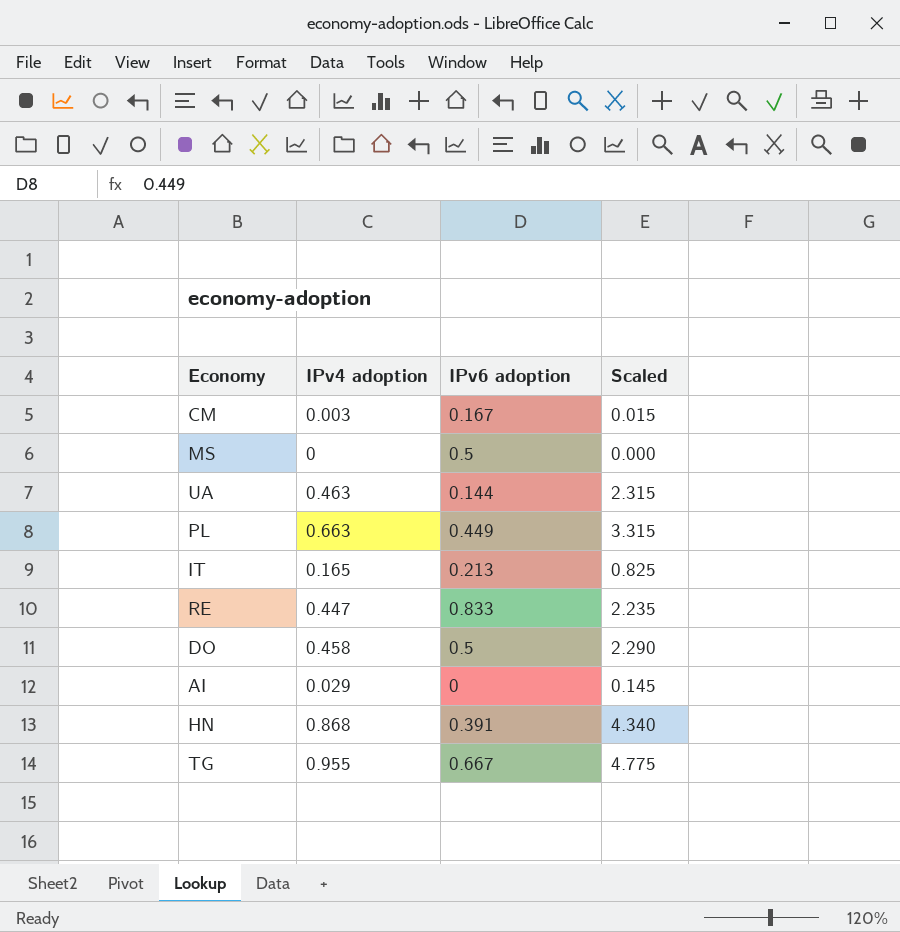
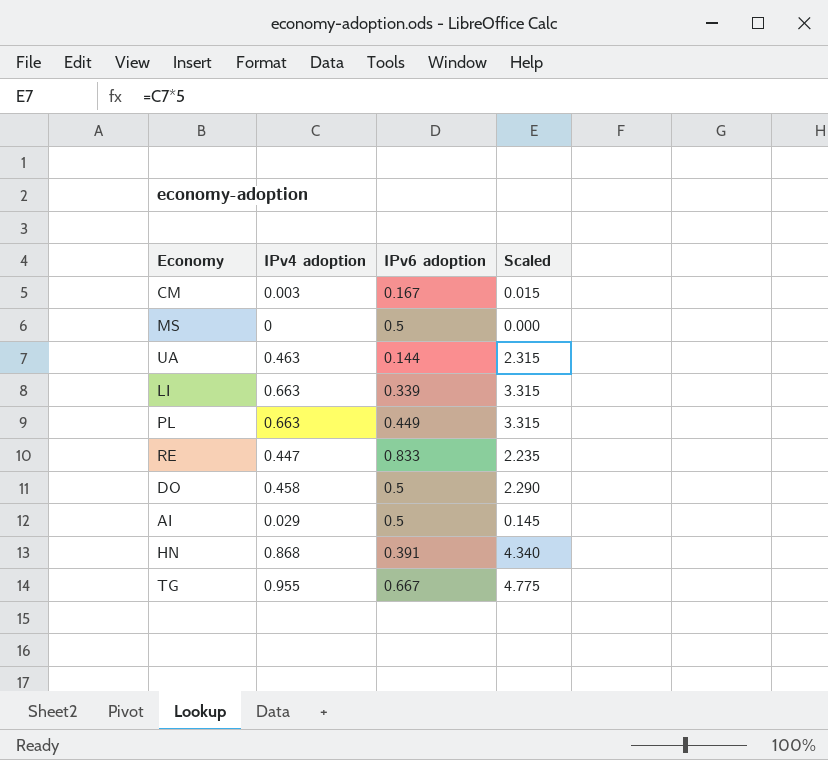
row IT: 0.165 | 0.213 | 0.825 -> none
row LI: none -> 0.663 | 0.339 | 3.315
AI | IPv6 adoption: 0 -> 0.5

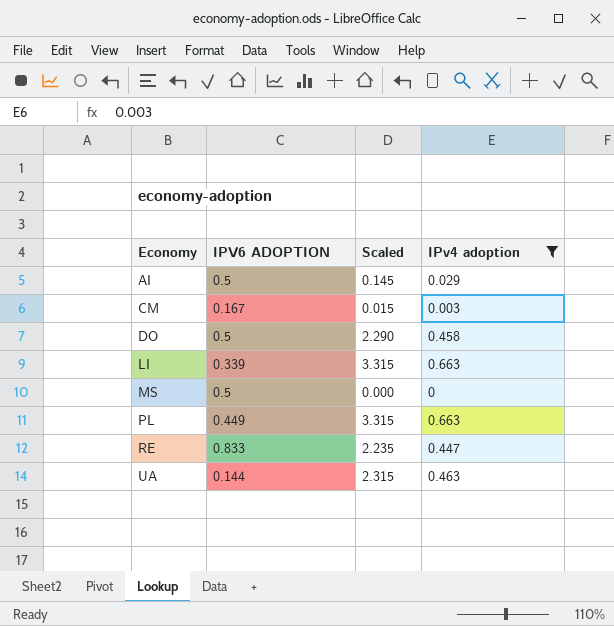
filter: none -> IPv4 adoption <= 0.663
row order: none -> Economy ascending
column name: IPv6 adoption -> IPV6 ADOPTION
column IPv4 adoption | position: 2 -> 4

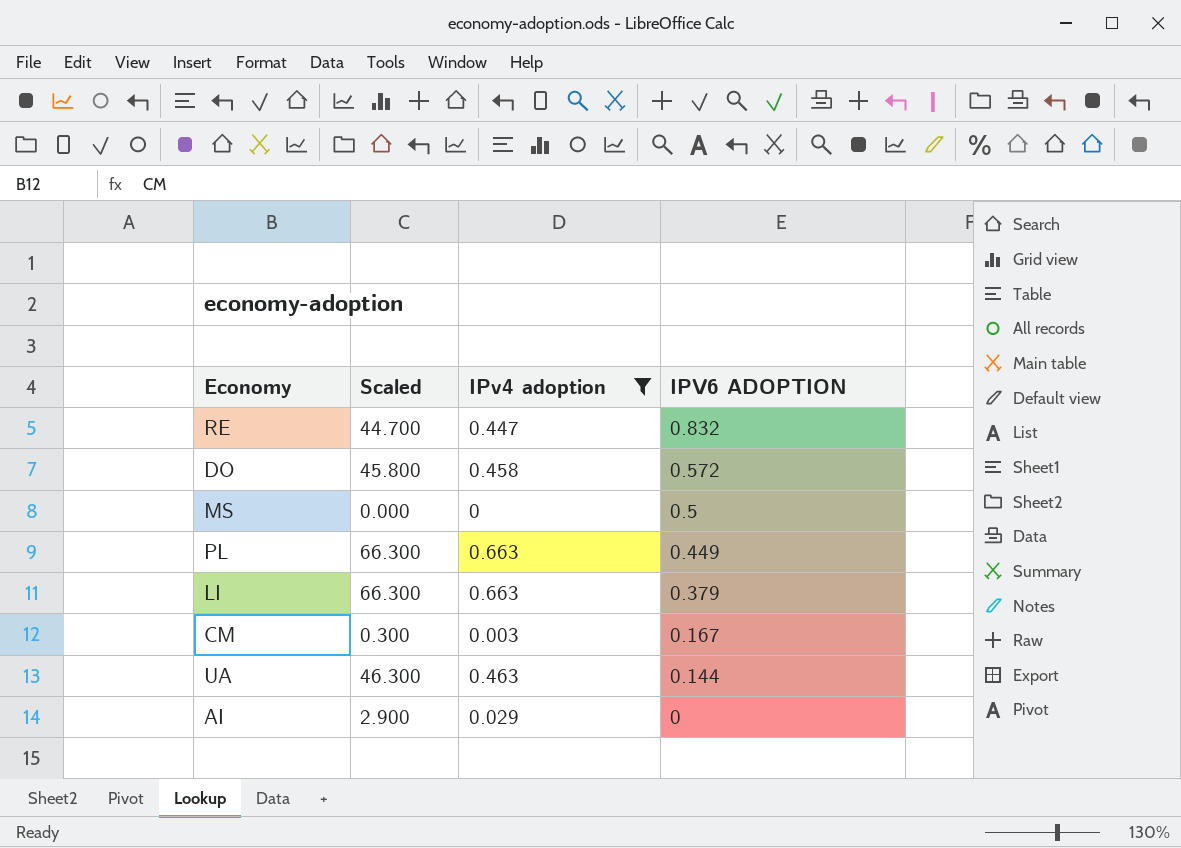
row order: Economy ascending -> IPV6 ADOPTION descending
column Scaled | formula: [IPv4 adoption] * 5 -> [IPv4 adoption] * 100
column IPV6 ADOPTION | position: 2 -> 4
RE | IPV6 ADOPTION: 0.833 -> 0.832
DO | IPV6 ADOPTION: 0.5 -> 0.572
LI | IPV6 ADOPTION: 0.339 -> 0.379
AI | IPV6 ADOPTION: 0.5 -> 0

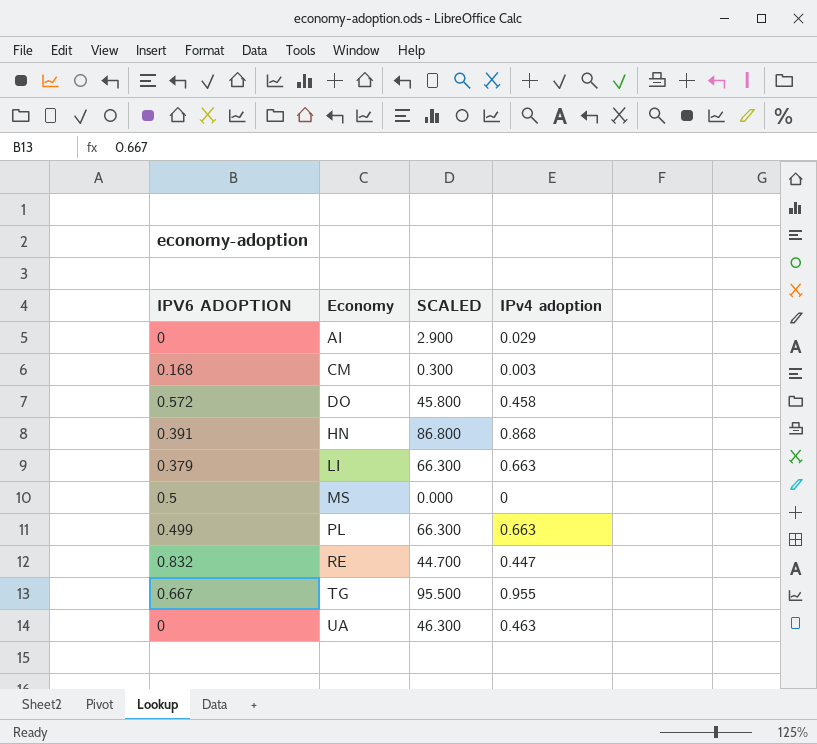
filter: IPv4 adoption <= 0.663 -> none
row order: IPV6 ADOPTION descending -> Economy ascending
column IPV6 ADOPTION | position: 4 -> 1
column name: Scaled -> SCALED
CM | IPV6 ADOPTION: 0.167 -> 0.168
PL | IPV6 ADOPTION: 0.449 -> 0.499
UA | IPV6 ADOPTION: 0.144 -> 0

